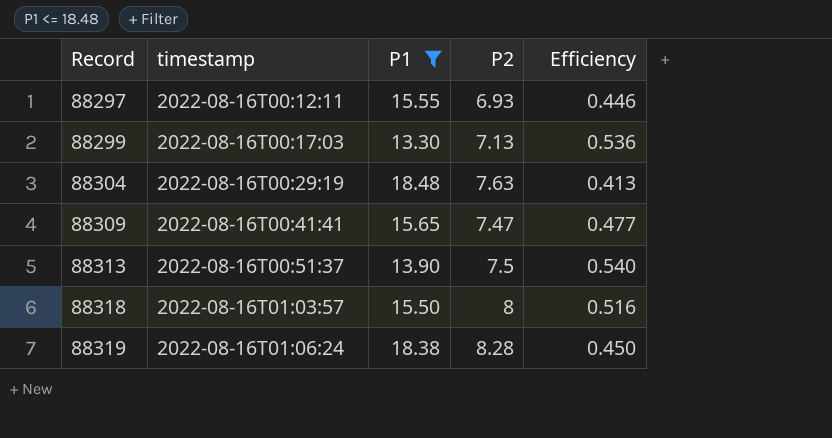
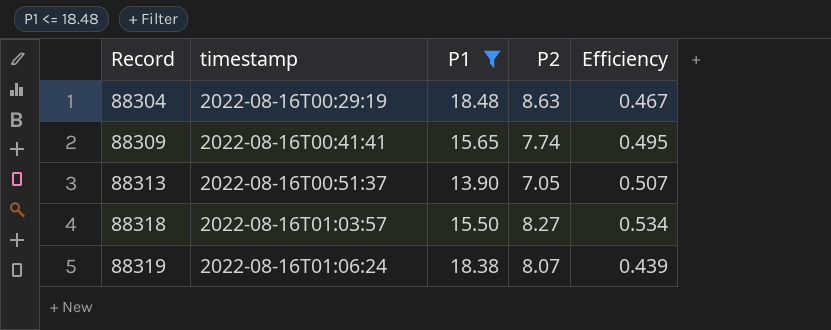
row 88297: 2022-08-16T00:12:11 | 15.55 | 6.93 | 0.446 -> none
row 88299: 2022-08-16T00:17:03 | 13.30 | 7.13 | 0.536 -> none
88304 | P2: 7.63 -> 8.63
88304 | Efficiency: 0.413 -> 0.467
88309 | P2: 7.47 -> 7.74
88309 | Efficiency: 0.477 -> 0.495
88313 | P2: 7.5 -> 7.05
88313 | Efficiency: 0.540 -> 0.507
88318 | P2: 8 -> 8.27
88318 | Efficiency: 0.516 -> 0.534
88319 | P2: 8.28 -> 8.07
88319 | Efficiency: 0.450 -> 0.439

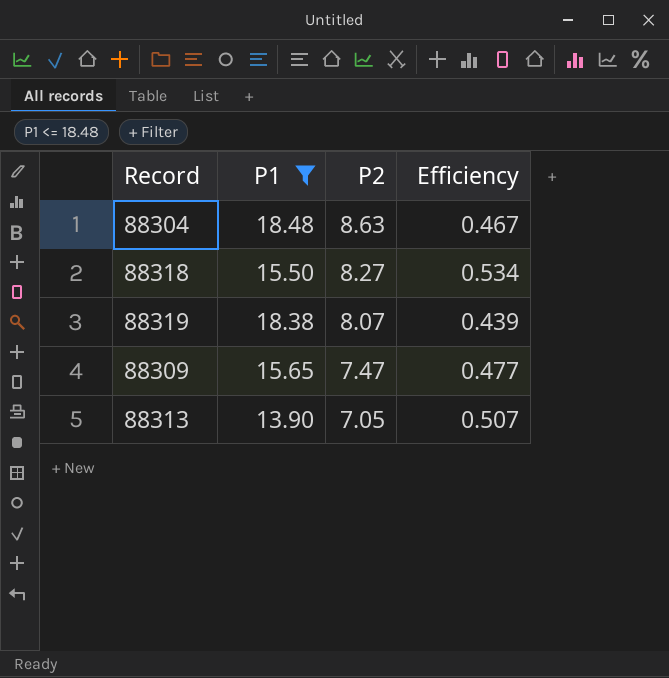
row order: Record ascending -> P2 descending
column timestamp | position: 2 -> none
88309 | P2: 7.74 -> 7.47
88309 | Efficiency: 0.495 -> 0.477

